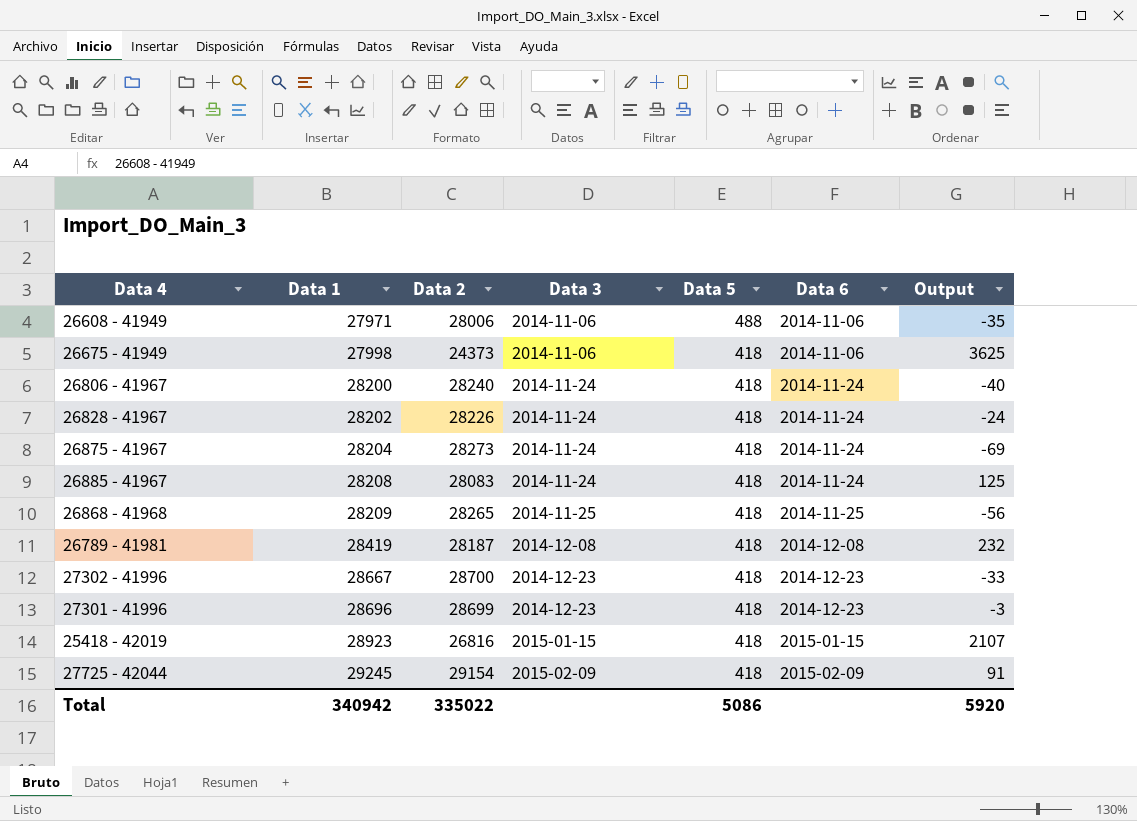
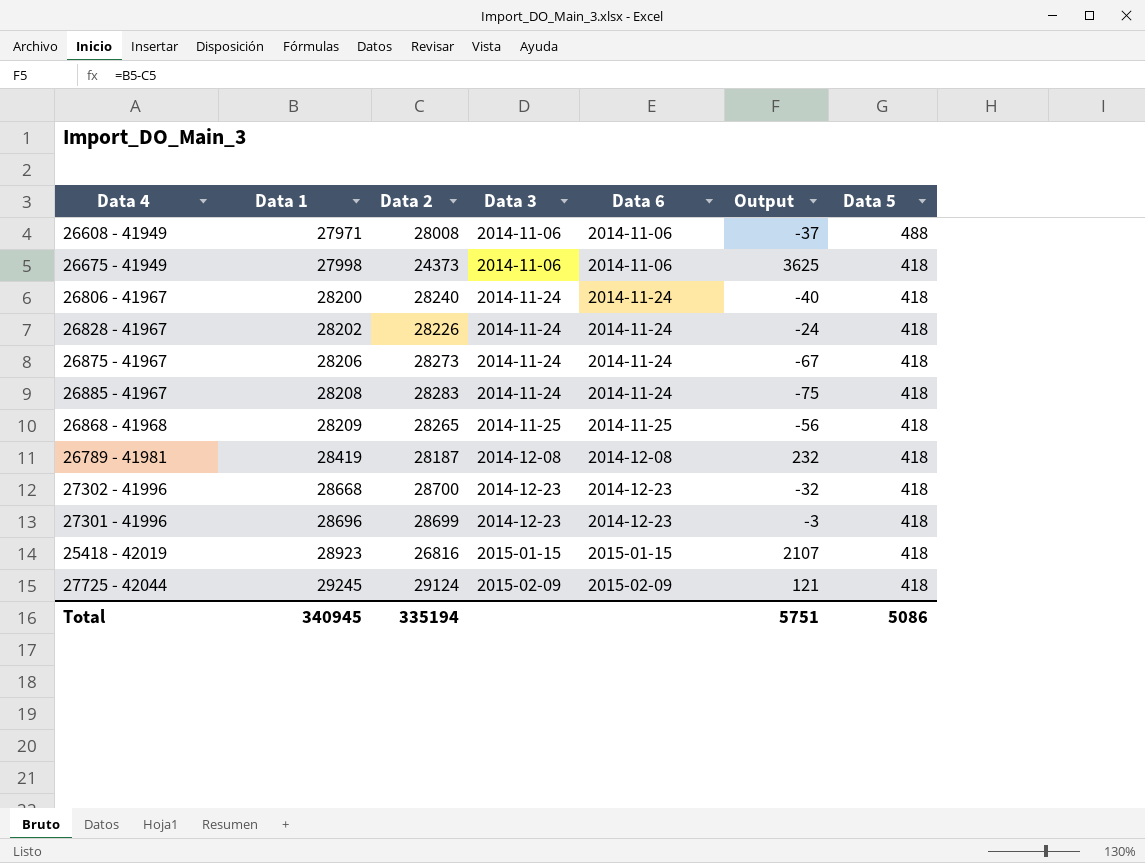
column Data 5 | position: 5 -> 7
26608 - 41949 | Data 2: 28006 -> 28008
26608 - 41949 | Output: -35 -> -37
26875 - 41967 | Data 1: 28204 -> 28206
26875 - 41967 | Output: -69 -> -67
26885 - 41967 | Data 2: 28083 -> 28283
26885 - 41967 | Output: 125 -> -75
27302 - 41996 | Data 1: 28667 -> 28668
27302 - 41996 | Output: -33 -> -32
27725 - 42044 | Data 2: 29154 -> 29124
27725 - 42044 | Output: 91 -> 121
Total | Data 1: 340942 -> 340945
Total | Data 2: 335022 -> 335194
Total | Output: 5920 -> 5751

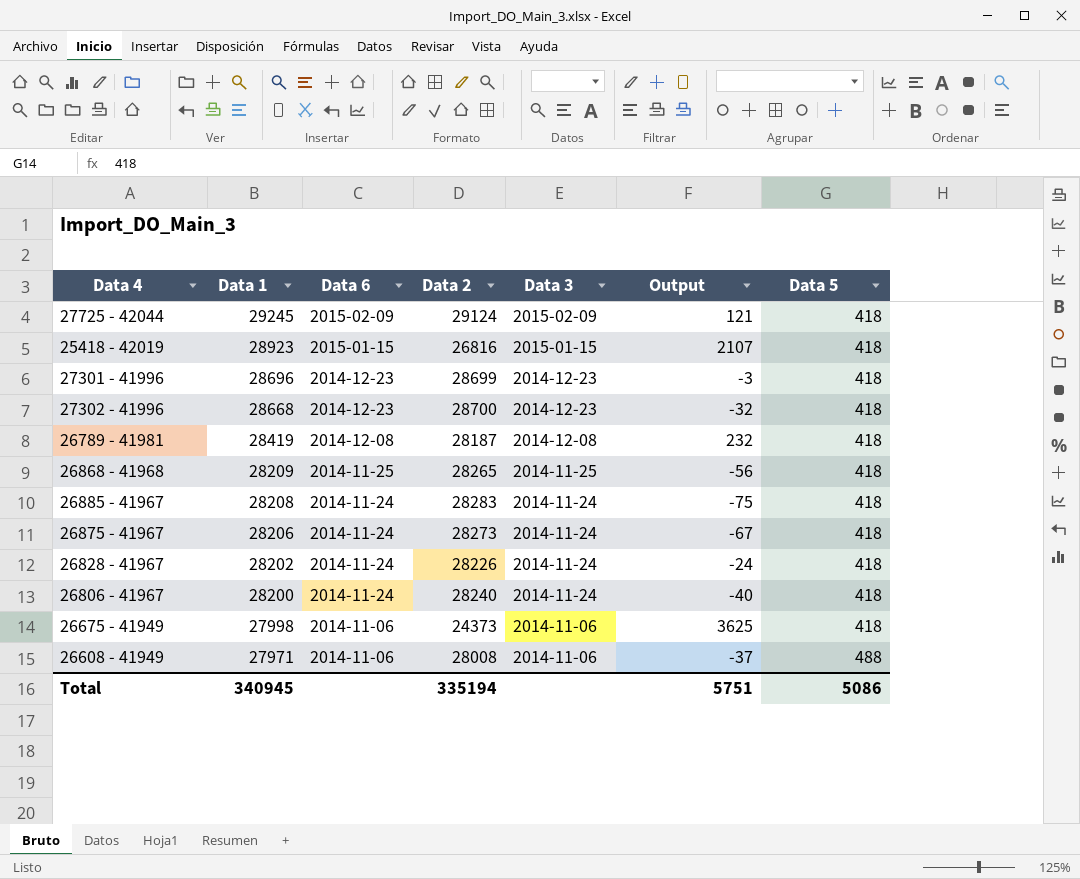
row order: Data 1 ascending -> Data 1 descending
column Data 6 | position: 5 -> 3

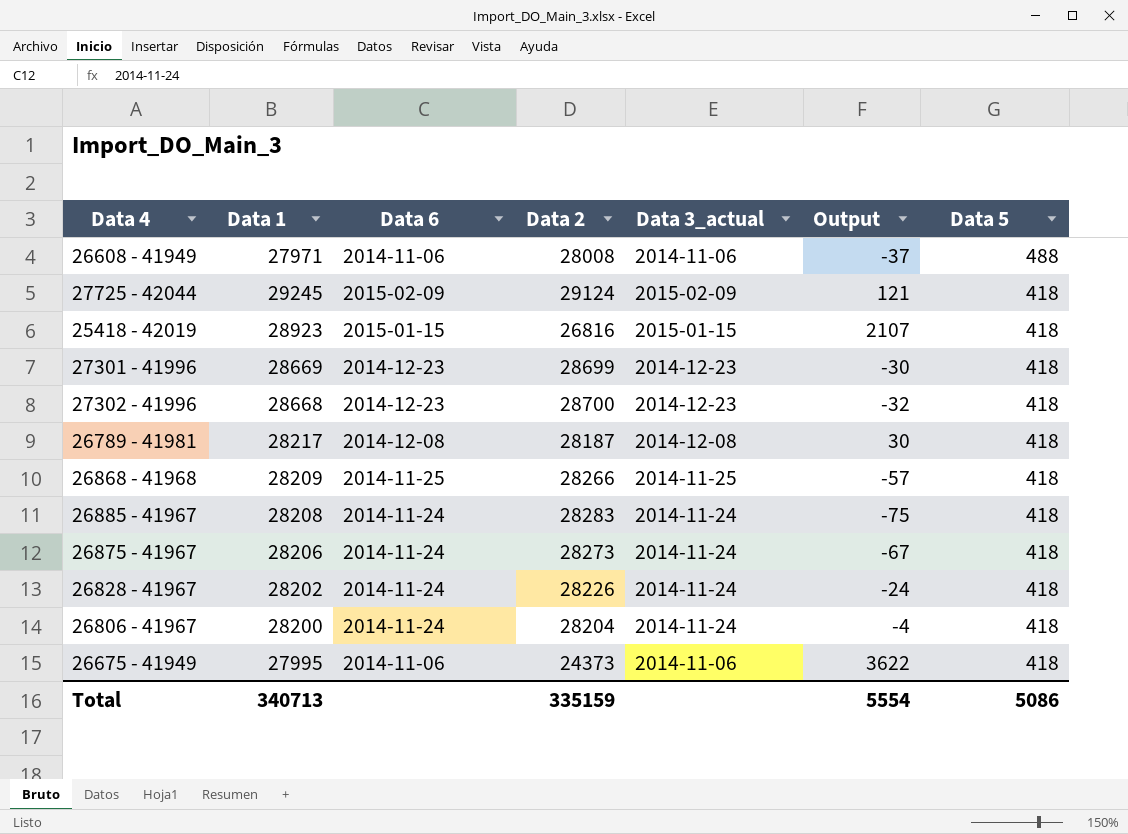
row order: Data 1 descending -> Data 5 descending
column name: Data 3 -> Data 3_actual
27301 - 41996 | Data 1: 28696 -> 28669
27301 - 41996 | Output: -3 -> -30
26789 - 41981 | Data 1: 28419 -> 28217
26789 - 41981 | Output: 232 -> 30
26868 - 41968 | Data 2: 28265 -> 28266
26868 - 41968 | Output: -56 -> -57
26806 - 41967 | Data 2: 28240 -> 28204
26806 - 41967 | Output: -40 -> -4
26675 - 41949 | Data 1: 27998 -> 27995
26675 - 41949 | Output: 3625 -> 3622
Total | Data 1: 340945 -> 340713
Total | Data 2: 335194 -> 335159
Total | Output: 5751 -> 5554

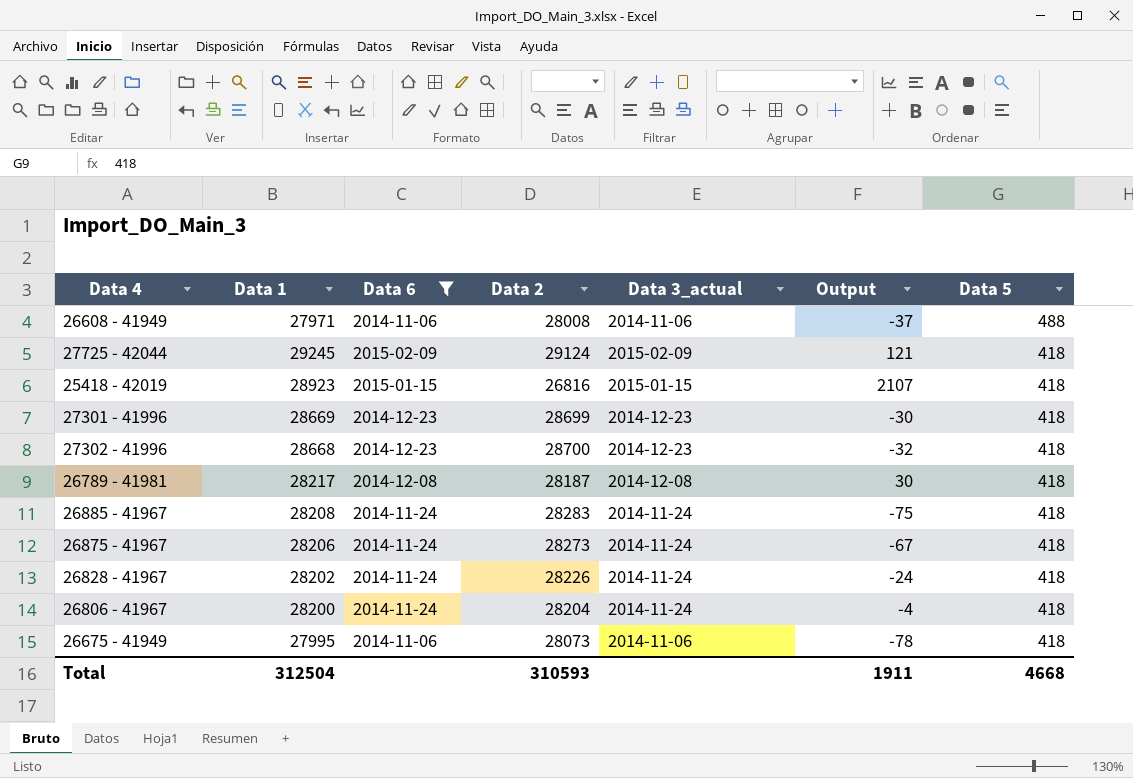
filter: none -> Data 6 != 2014-11-25
26675 - 41949 | Data 2: 24373 -> 28073
26675 - 41949 | Output: 3622 -> -78
Total | Data 1: 340713 -> 312504
Total | Data 2: 335159 -> 310593
Total | Output: 5554 -> 1911
Total | Data 5: 5086 -> 4668

